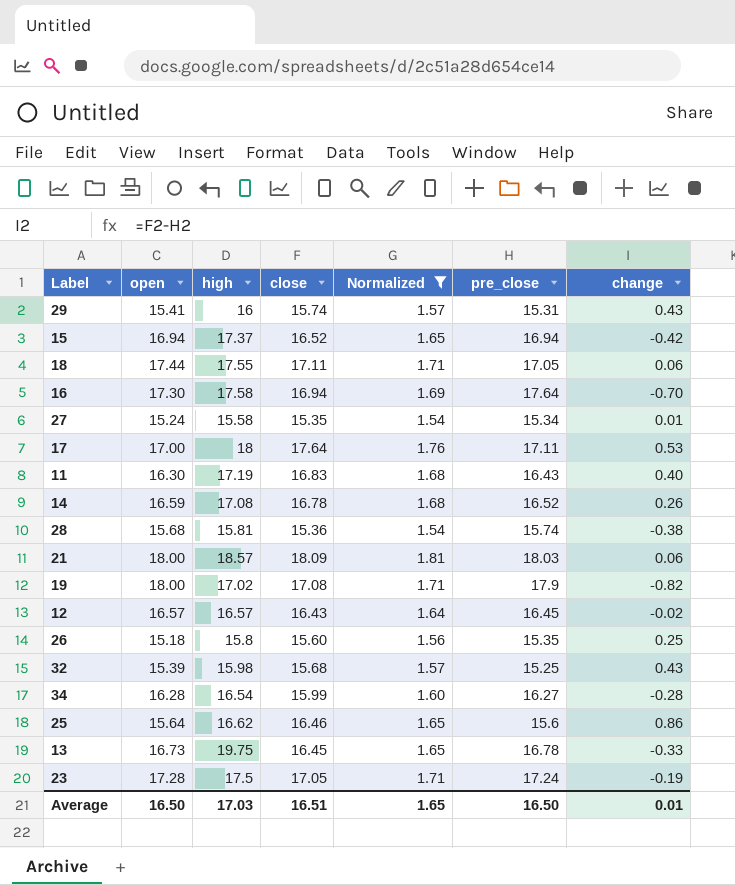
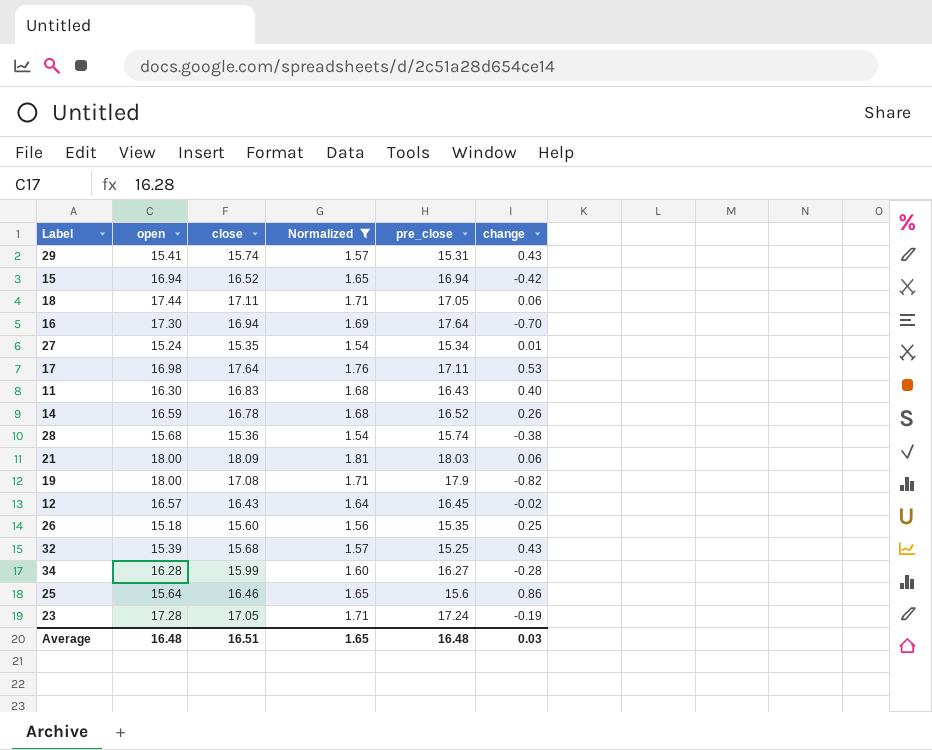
column high | position: 3 -> none
row 13: 16.73 | 19.75 | 16.45 | 1.65 | 16.78 | -0.33 -> none
17 | open: 17.00 -> 16.98
Average | open: 16.50 -> 16.48
Average | pre_close: 16.50 -> 16.48
Average | change: 0.01 -> 0.03

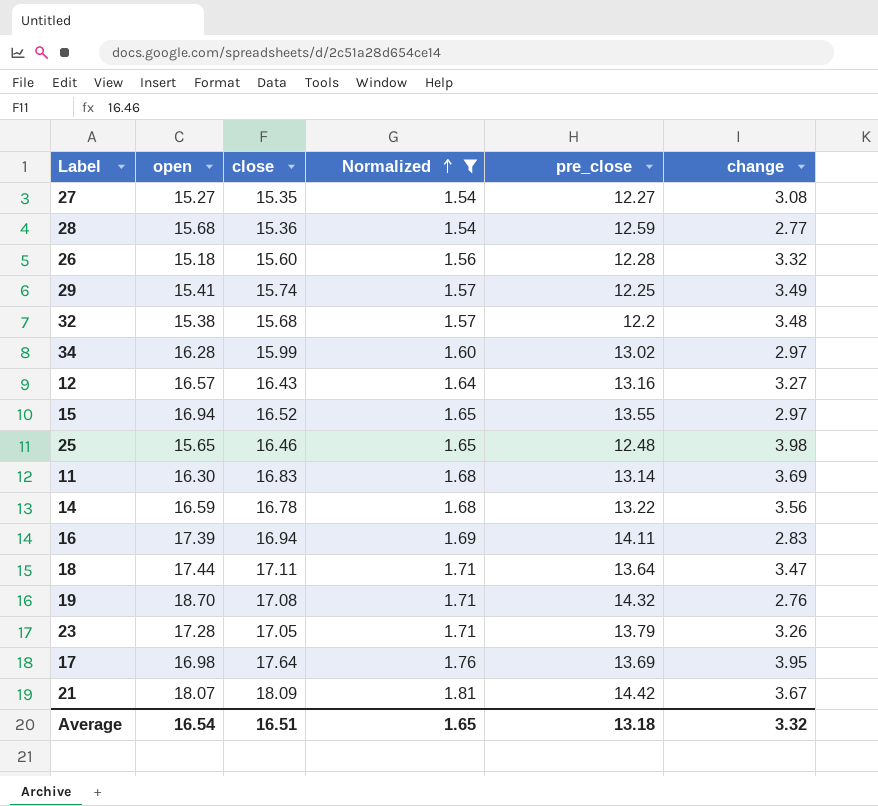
row order: none -> Normalized ascending
27 | open: 15.24 -> 15.27
27 | pre_close: 15.34 -> 12.27
27 | change: 0.01 -> 3.08
28 | pre_close: 15.74 -> 12.59
28 | change: -0.38 -> 2.77
26 | pre_close: 15.35 -> 12.28
26 | change: 0.25 -> 3.32
29 | pre_close: 15.31 -> 12.25
29 | change: 0.43 -> 3.49
32 | open: 15.39 -> 15.38
32 | pre_close: 15.25 -> 12.2
32 | change: 0.43 -> 3.48
34 | pre_close: 16.27 -> 13.02
34 | change: -0.28 -> 2.97
12 | pre_close: 16.45 -> 13.16
12 | change: -0.02 -> 3.27
15 | pre_close: 16.94 -> 13.55
15 | change: -0.42 -> 2.97
25 | open: 15.64 -> 15.65
25 | pre_close: 15.6 -> 12.48
25 | change: 0.86 -> 3.98
11 | pre_close: 16.43 -> 13.14
11 | change: 0.40 -> 3.69
14 | pre_close: 16.52 -> 13.22
14 | change: 0.26 -> 3.56
16 | open: 17.30 -> 17.39
16 | pre_close: 17.64 -> 14.11
16 | change: -0.70 -> 2.83
18 | pre_close: 17.05 -> 13.64
18 | change: 0.06 -> 3.47
19 | open: 18.00 -> 18.70
19 | pre_close: 17.9 -> 14.32
19 | change: -0.82 -> 2.76
23 | pre_close: 17.24 -> 13.79
23 | change: -0.19 -> 3.26
17 | pre_close: 17.11 -> 13.69
17 | change: 0.53 -> 3.95
21 | open: 18.00 -> 18.07
21 | pre_close: 18.03 -> 14.42
21 | change: 0.06 -> 3.67
Average | open: 16.48 -> 16.54
Average | pre_close: 16.48 -> 13.18
Average | change: 0.03 -> 3.32

